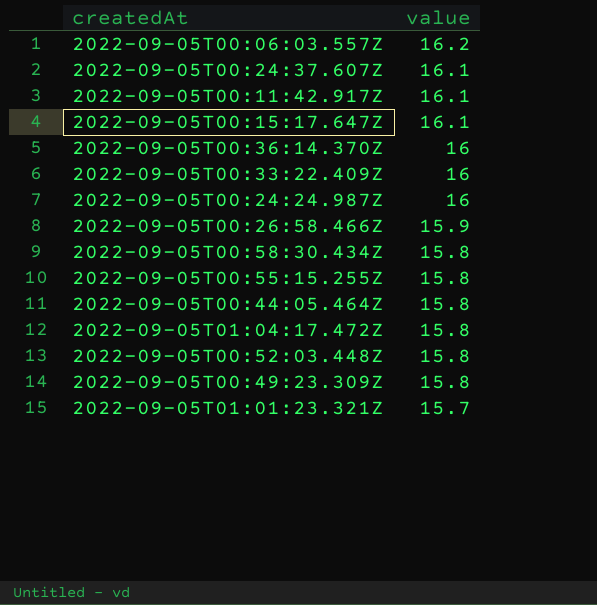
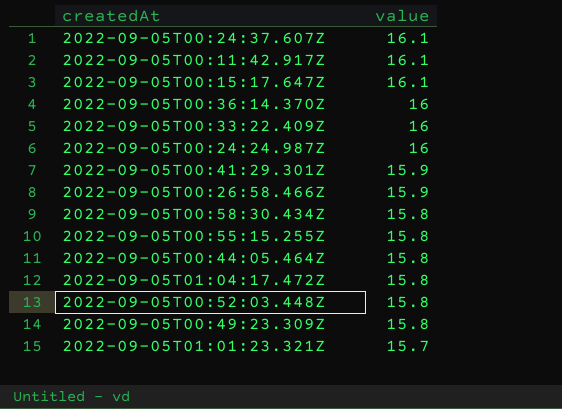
row 2022-09-05T00:06:03.557Z: 16.2 -> none
row 2022-09-05T00:41:29.301Z: none -> 15.9

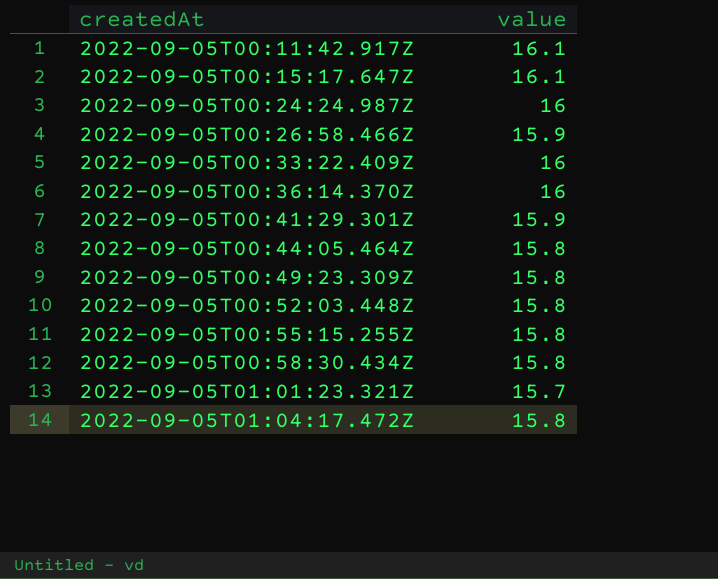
row order: value descending -> createdAt ascending
row 2022-09-05T00:24:37.607Z: 16.1 -> none

